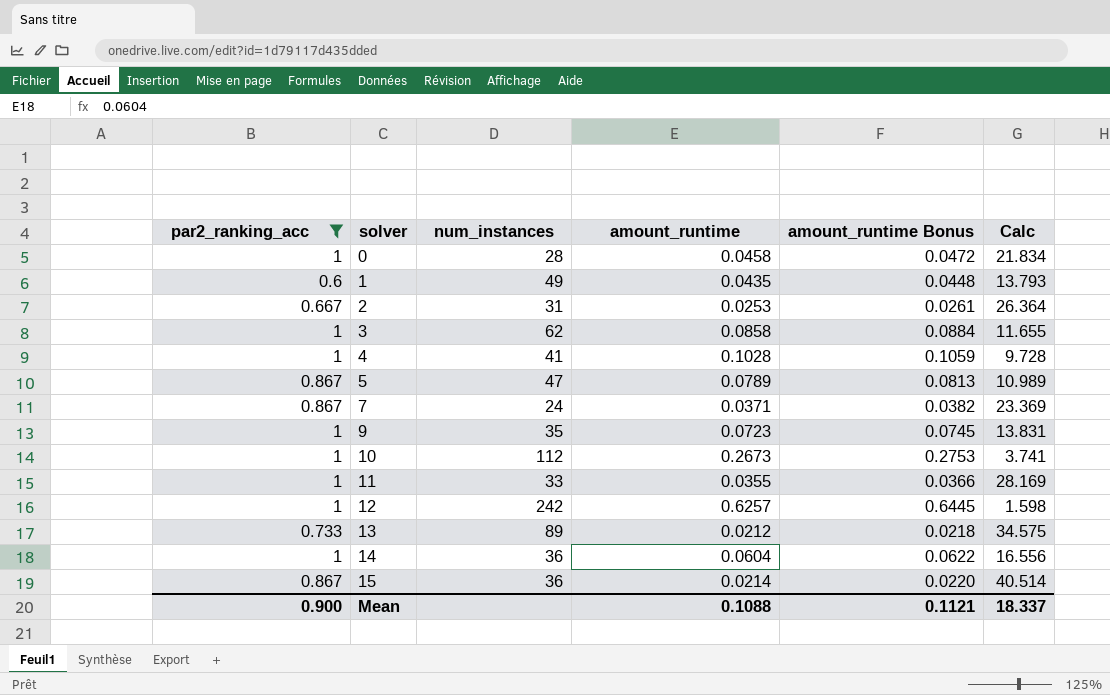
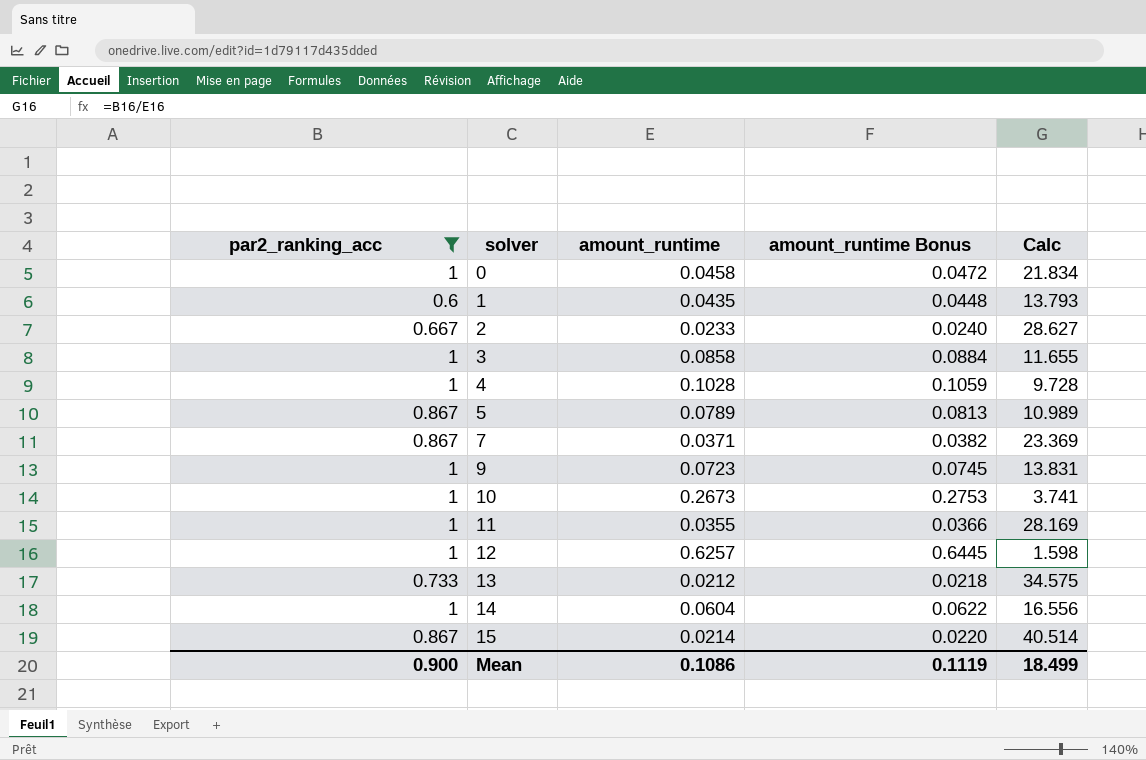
column num_instances | position: 3 -> none
2 | amount_runtime: 0.0253 -> 0.0233
2 | amount_runtime Bonus: 0.0261 -> 0.0240
2 | Calc: 26.364 -> 28.627
Mean | amount_runtime: 0.1088 -> 0.1086
Mean | amount_runtime Bonus: 0.1121 -> 0.1119
Mean | Calc: 18.337 -> 18.499

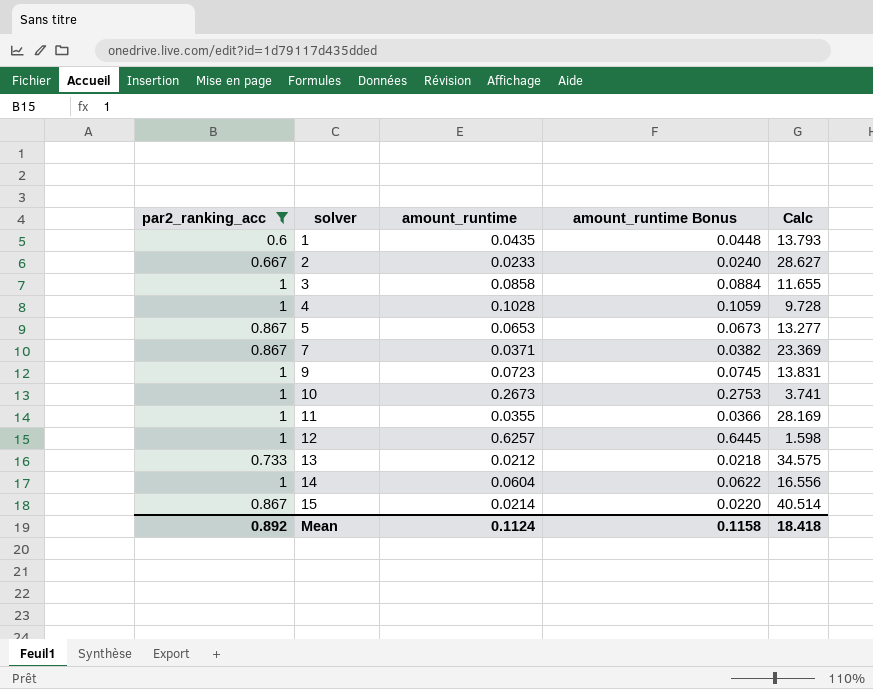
row 0: 1 | 0.0458 | 0.0472 | 21.834 -> none
5 | amount_runtime: 0.0789 -> 0.0653
5 | amount_runtime Bonus: 0.0813 -> 0.0673
5 | Calc: 10.989 -> 13.277
Mean | par2_ranking_acc: 0.900 -> 0.892
Mean | amount_runtime: 0.1086 -> 0.1124
Mean | amount_runtime Bonus: 0.1119 -> 0.1158
Mean | Calc: 18.499 -> 18.418

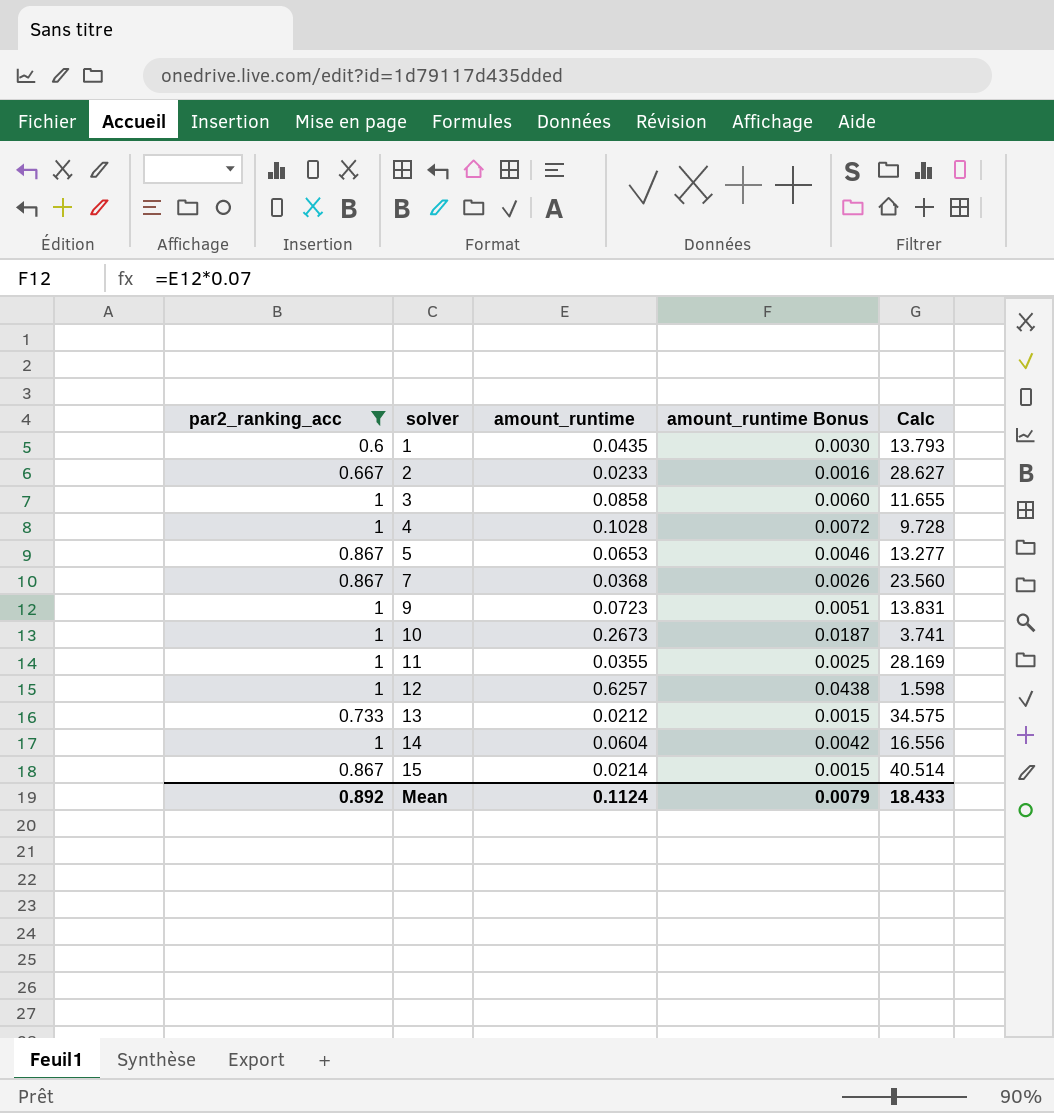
column amount_runtime Bonus | formula: [amount_runtime] * 1.03 -> [amount_runtime] * 0.07
7 | amount_runtime: 0.0371 -> 0.0368
7 | Calc: 23.369 -> 23.560
Mean | amount_runtime Bonus: 0.1158 -> 0.0079
Mean | Calc: 18.418 -> 18.433

